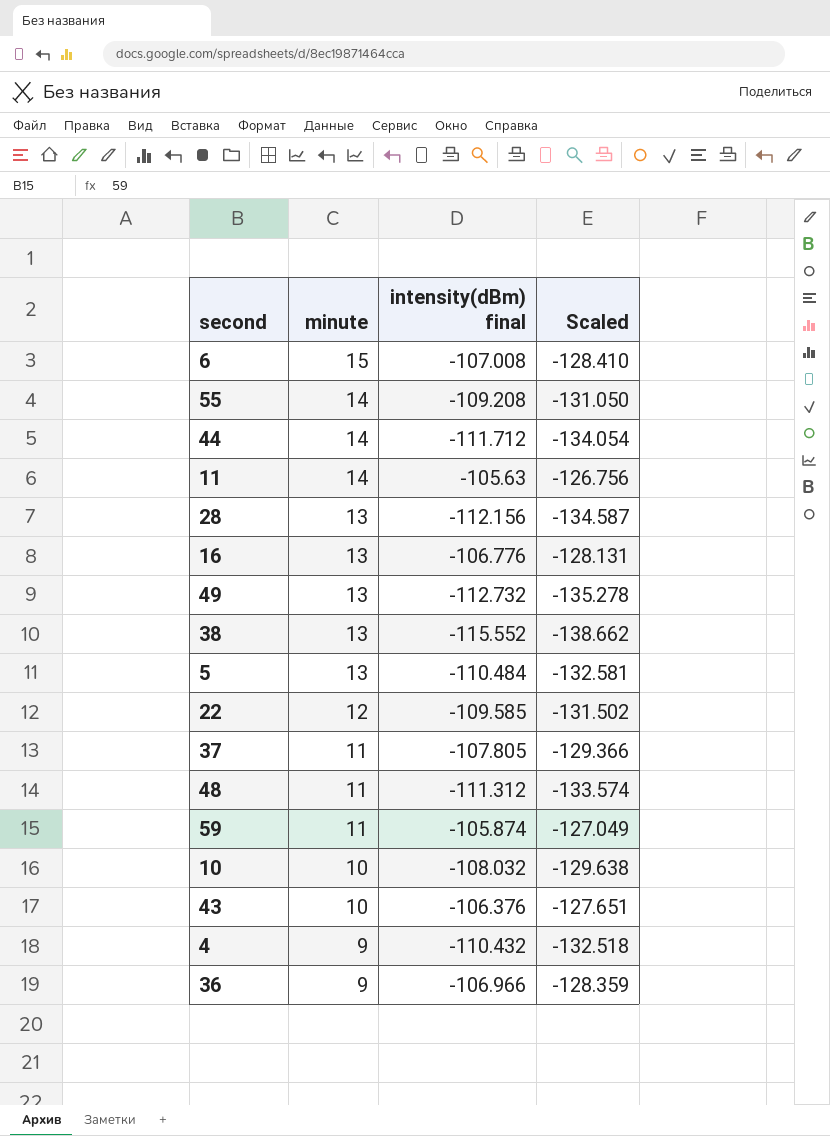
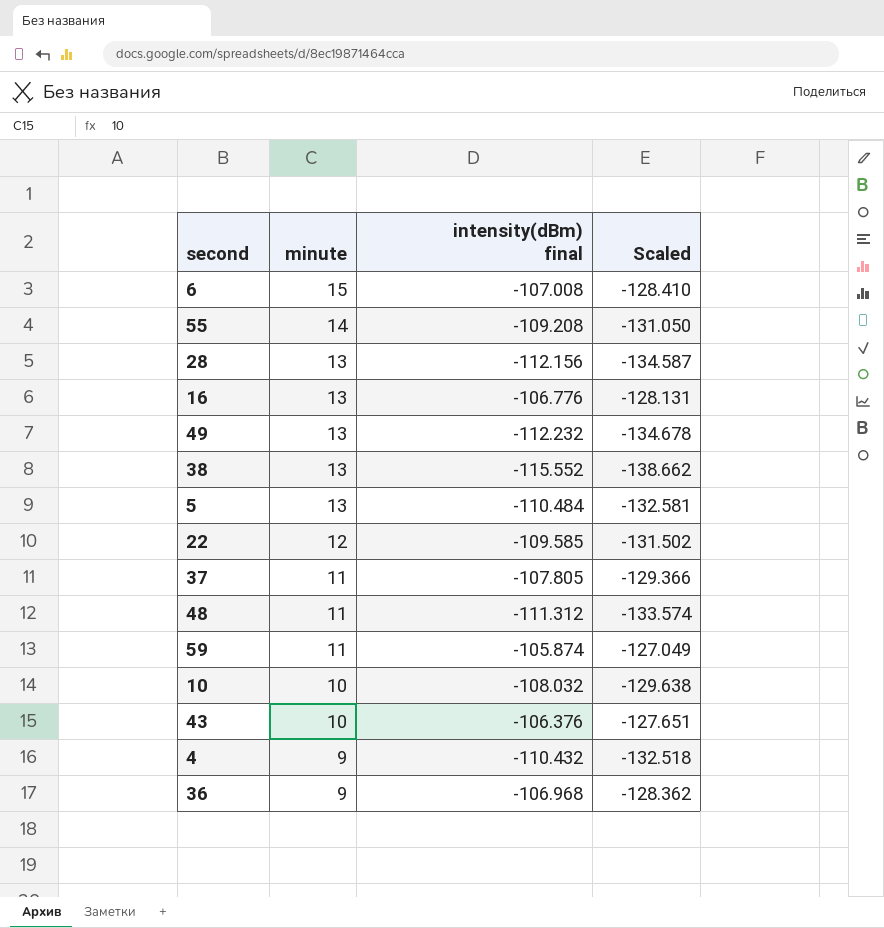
row 44: 14 | -111.712 | -134.054 -> none
row 11: 14 | -105.63 | -126.756 -> none
49 | intensity(dBm) final: -112.732 -> -112.232
49 | Scaled: -135.278 -> -134.678
36 | intensity(dBm) final: -106.966 -> -106.968
36 | Scaled: -128.359 -> -128.362

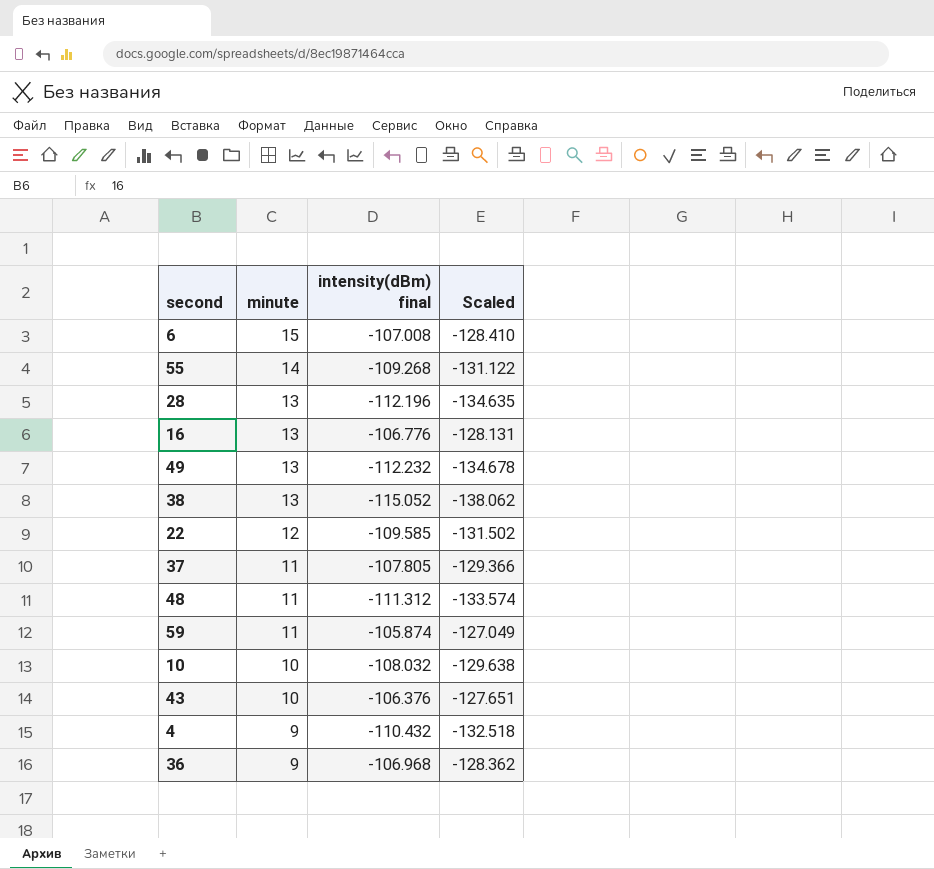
row 5: 13 | -110.484 | -132.581 -> none
55 | intensity(dBm) final: -109.208 -> -109.268
55 | Scaled: -131.050 -> -131.122
28 | intensity(dBm) final: -112.156 -> -112.196
28 | Scaled: -134.587 -> -134.635
38 | intensity(dBm) final: -115.552 -> -115.052
38 | Scaled: -138.662 -> -138.062

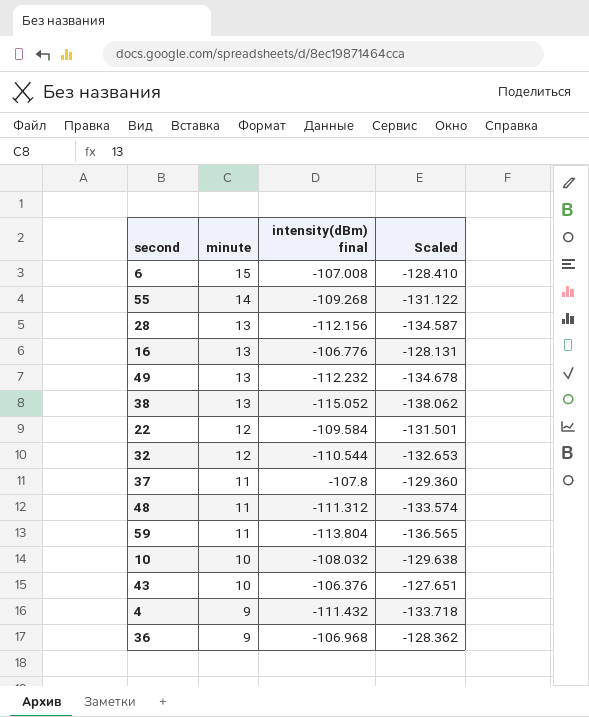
28 | intensity(dBm) final: -112.196 -> -112.156
28 | Scaled: -134.635 -> -134.587
22 | intensity(dBm) final: -109.585 -> -109.584
22 | Scaled: -131.502 -> -131.501
row 32: none -> 12 | -110.544 | -132.653
37 | intensity(dBm) final: -107.805 -> -107.8
37 | Scaled: -129.366 -> -129.360
59 | intensity(dBm) final: -105.874 -> -113.804
59 | Scaled: -127.049 -> -136.565
4 | intensity(dBm) final: -110.432 -> -111.432
4 | Scaled: -132.518 -> -133.718

